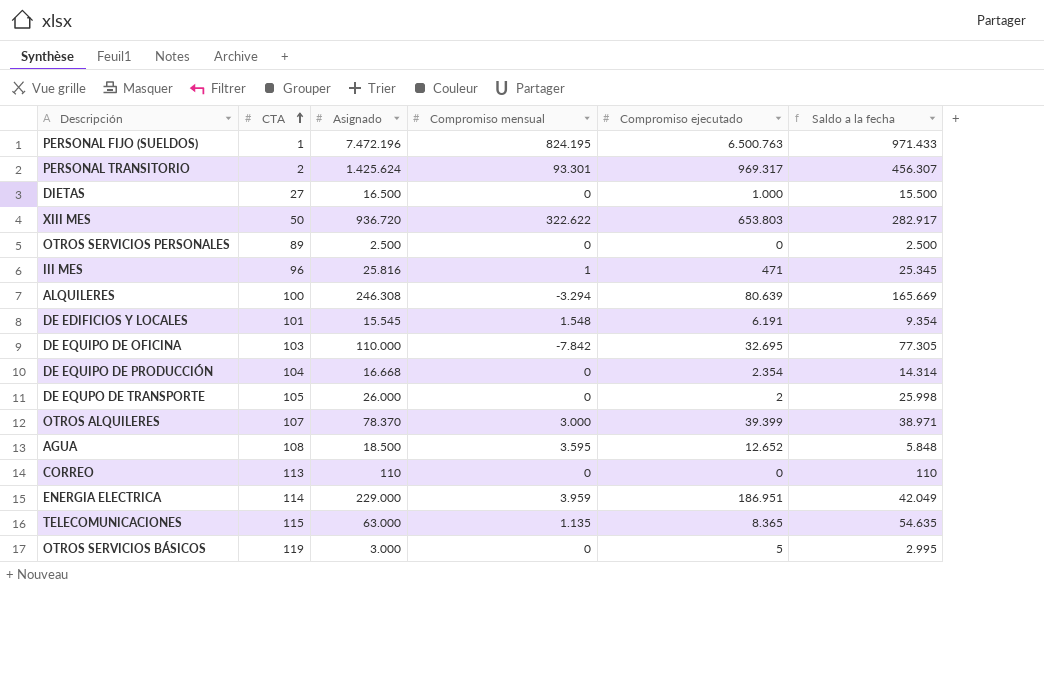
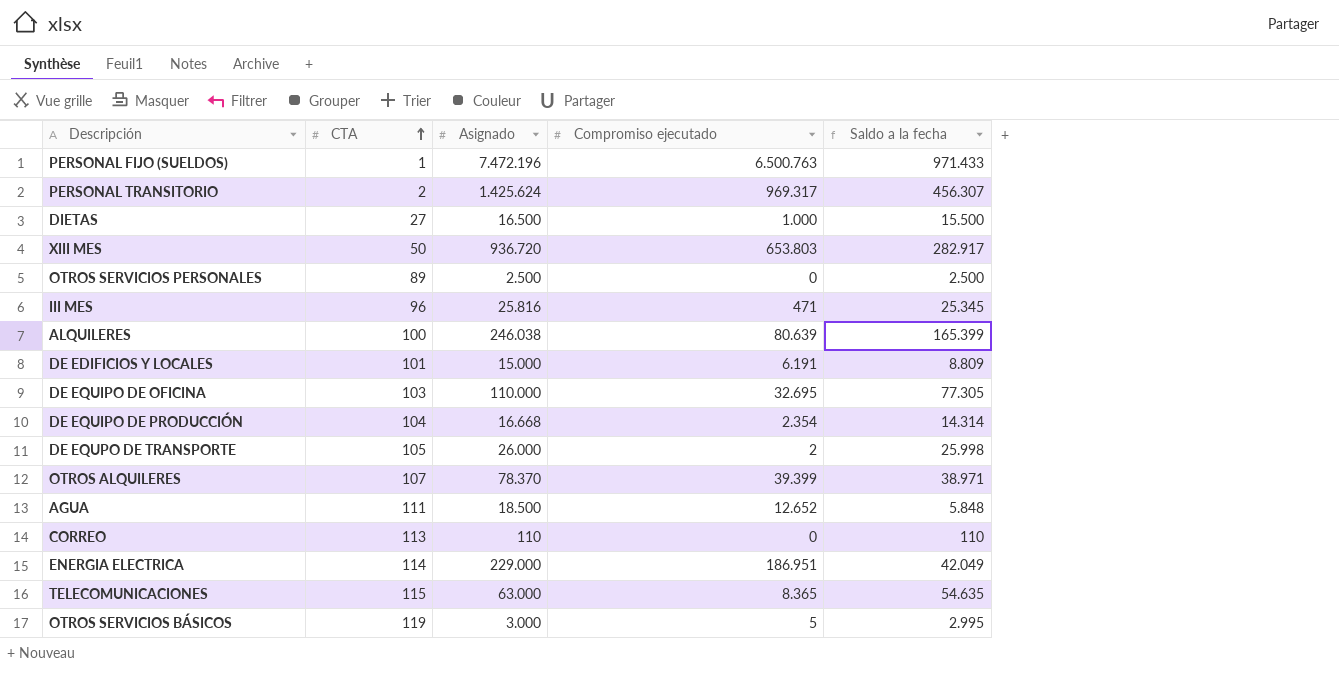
column Compromiso mensual | position: 4 -> none
ALQUILERES | Asignado: 246.308 -> 246.038
ALQUILERES | Saldo a la fecha: 165.669 -> 165.399
DE EDIFICIOS Y LOCALES | Asignado: 15.545 -> 15.000
DE EDIFICIOS Y LOCALES | Saldo a la fecha: 9.354 -> 8.809
AGUA | CTA: 108 -> 111

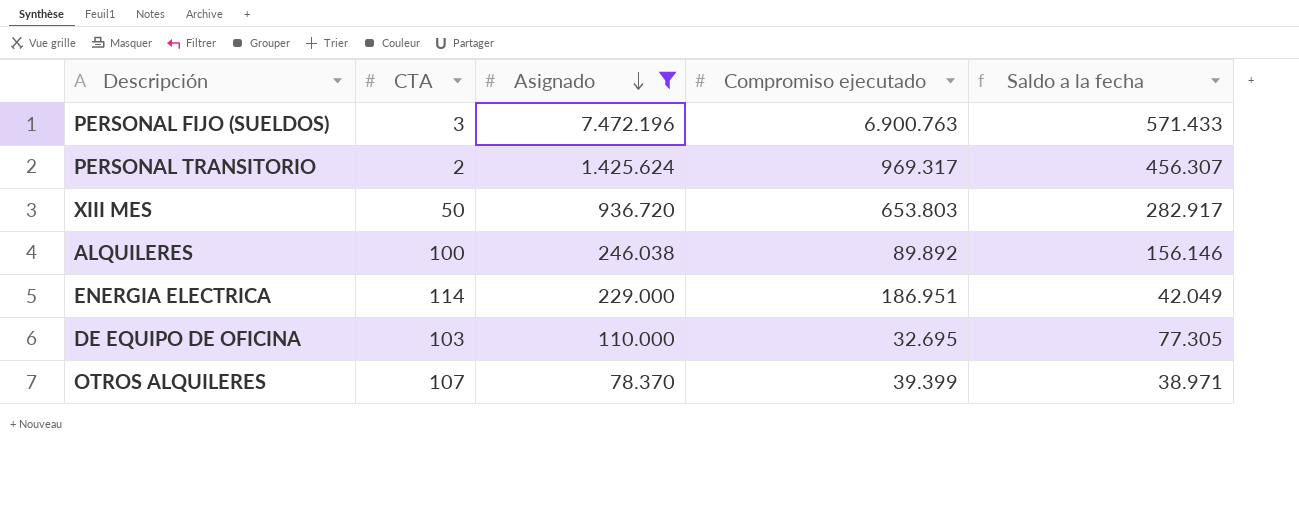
filter: none -> Asignado >= 78.370
row order: CTA ascending -> Asignado descending
PERSONAL FIJO (SUELDOS) | CTA: 1 -> 3
PERSONAL FIJO (SUELDOS) | Compromiso ejecutado: 6.500.763 -> 6.900.763
PERSONAL FIJO (SUELDOS) | Saldo a la fecha: 971.433 -> 571.433
ALQUILERES | Compromiso ejecutado: 80.639 -> 89.892
ALQUILERES | Saldo a la fecha: 165.399 -> 156.146

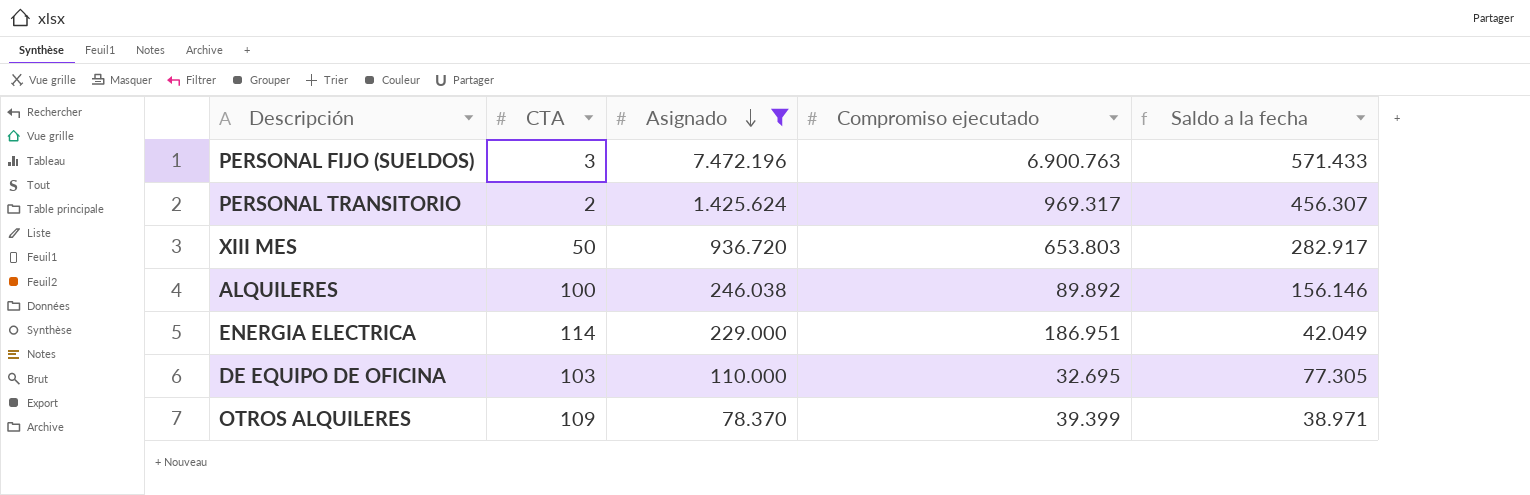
OTROS ALQUILERES | CTA: 107 -> 109

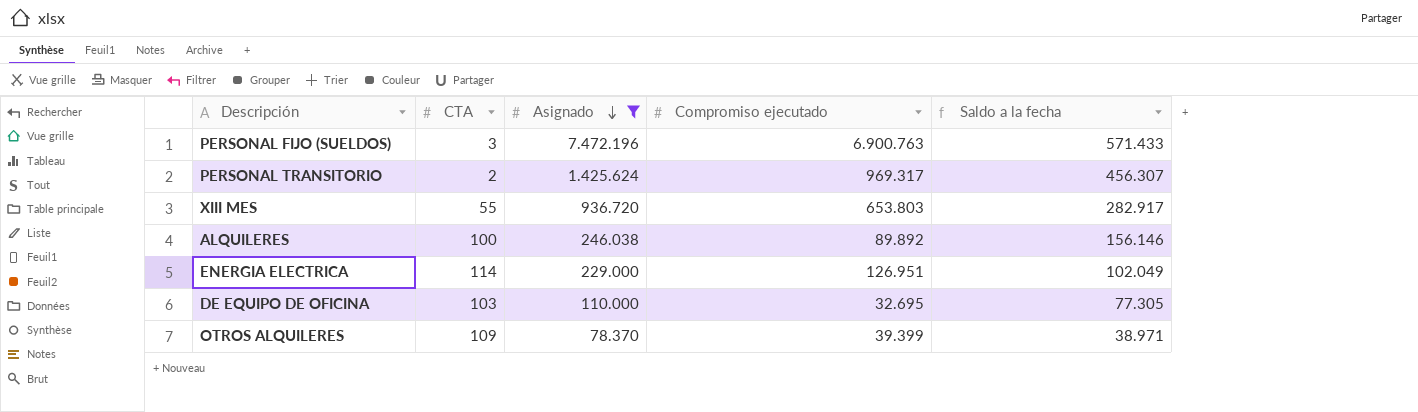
XIII MES | CTA: 50 -> 55
ENERGIA ELECTRICA | Compromiso ejecutado: 186.951 -> 126.951
ENERGIA ELECTRICA | Saldo a la fecha: 42.049 -> 102.049

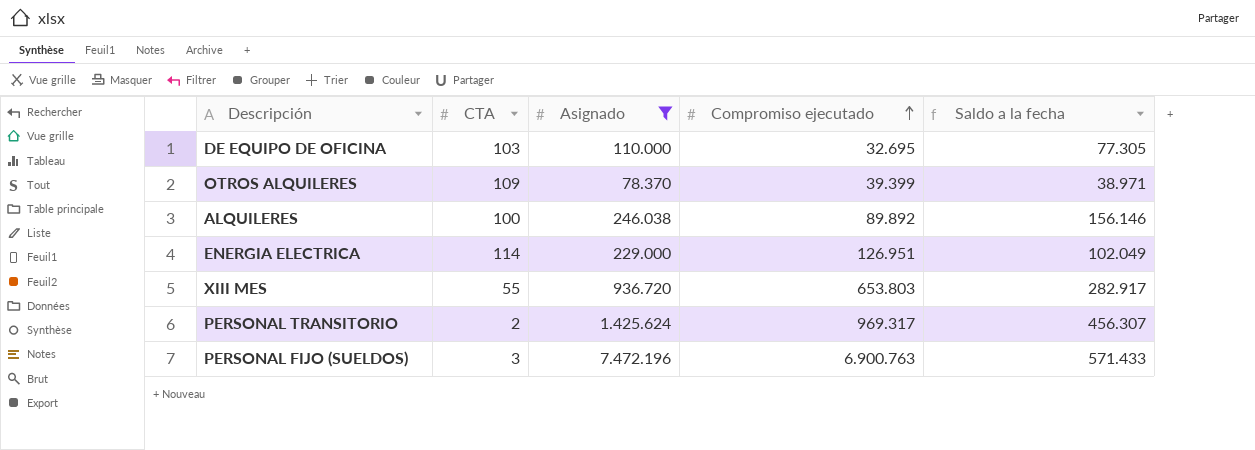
row order: Asignado descending -> Compromiso ejecutado ascending

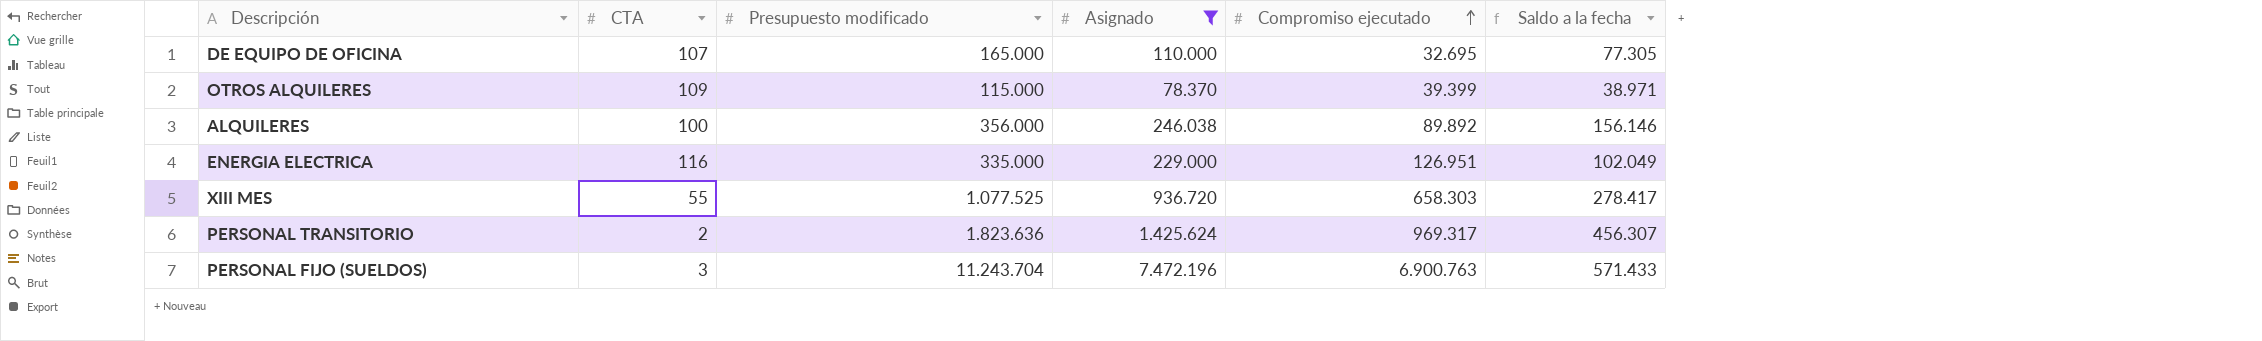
column Presupuesto modificado | position: none -> 3
DE EQUIPO DE OFICINA | CTA: 103 -> 107
ENERGIA ELECTRICA | CTA: 114 -> 116
XIII MES | Compromiso ejecutado: 653.803 -> 658.303
XIII MES | Saldo a la fecha: 282.917 -> 278.417

